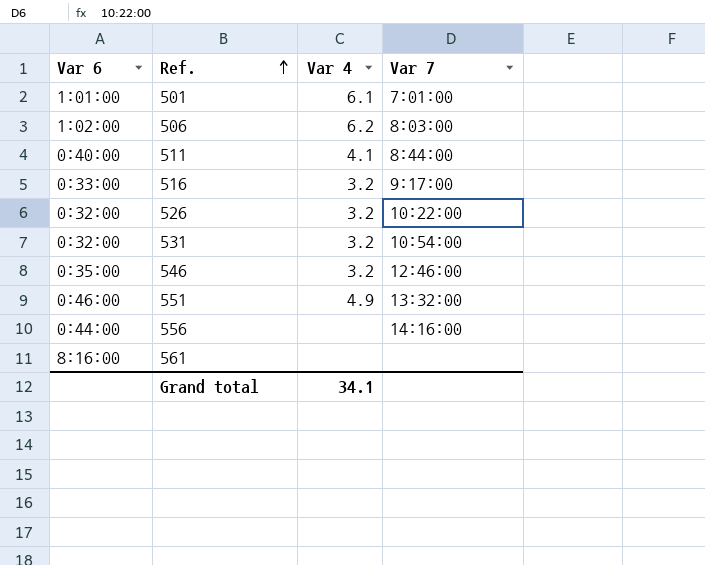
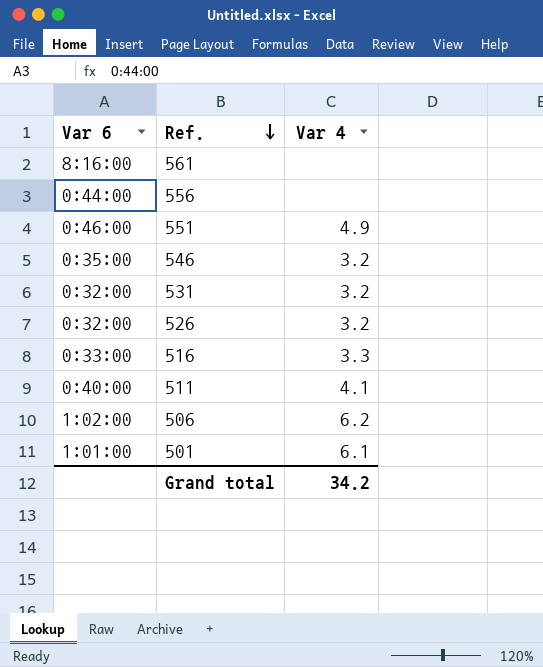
row order: Ref. ascending -> Ref. descending
column Var 7 | position: 4 -> none
516 | Var 4: 3.2 -> 3.3
Grand total | Var 4: 34.1 -> 34.2

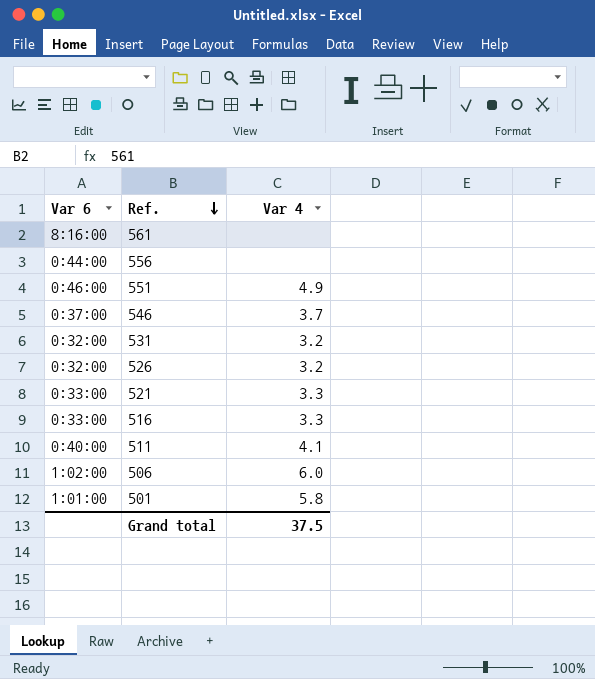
546 | Var 6: 0:35:00 -> 0:37:00
546 | Var 4: 3.2 -> 3.7
row 521: none -> 0:33:00 | 3.3
506 | Var 4: 6.2 -> 6.0
501 | Var 4: 6.1 -> 5.8
Grand total | Var 4: 34.2 -> 37.5

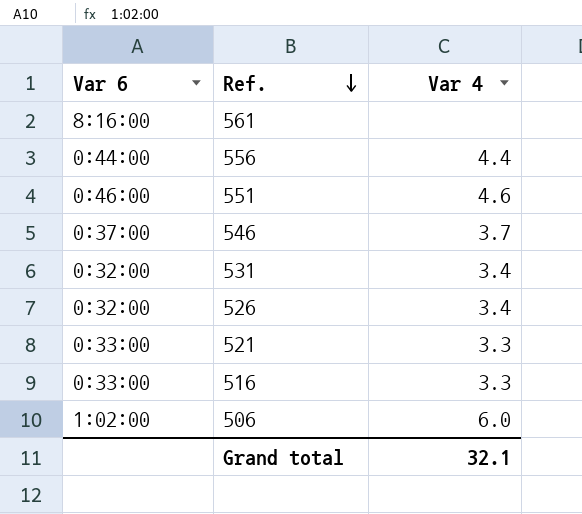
row 511: 0:40:00 | 4.1 -> none
row 501: 1:01:00 | 5.8 -> none
556 | Var 4: none -> 4.4
551 | Var 4: 4.9 -> 4.6
531 | Var 4: 3.2 -> 3.4
526 | Var 4: 3.2 -> 3.4
Grand total | Var 4: 37.5 -> 32.1

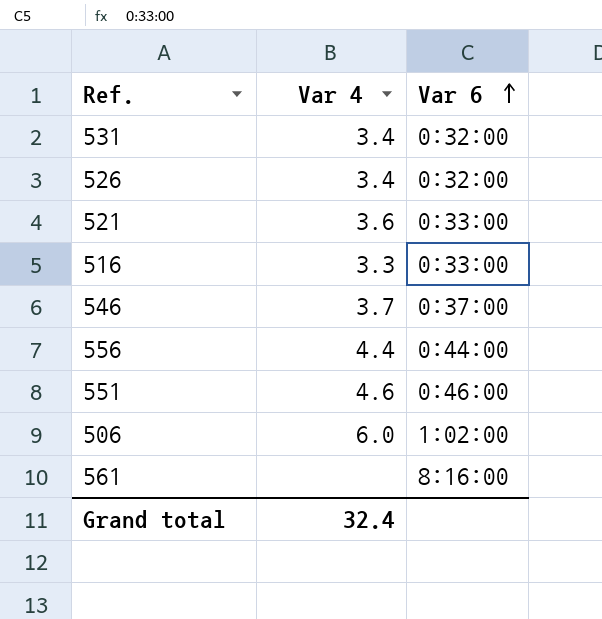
row order: Ref. descending -> Var 6 ascending
column Var 6 | position: 1 -> 3
521 | Var 4: 3.3 -> 3.6
Grand total | Var 4: 32.1 -> 32.4

